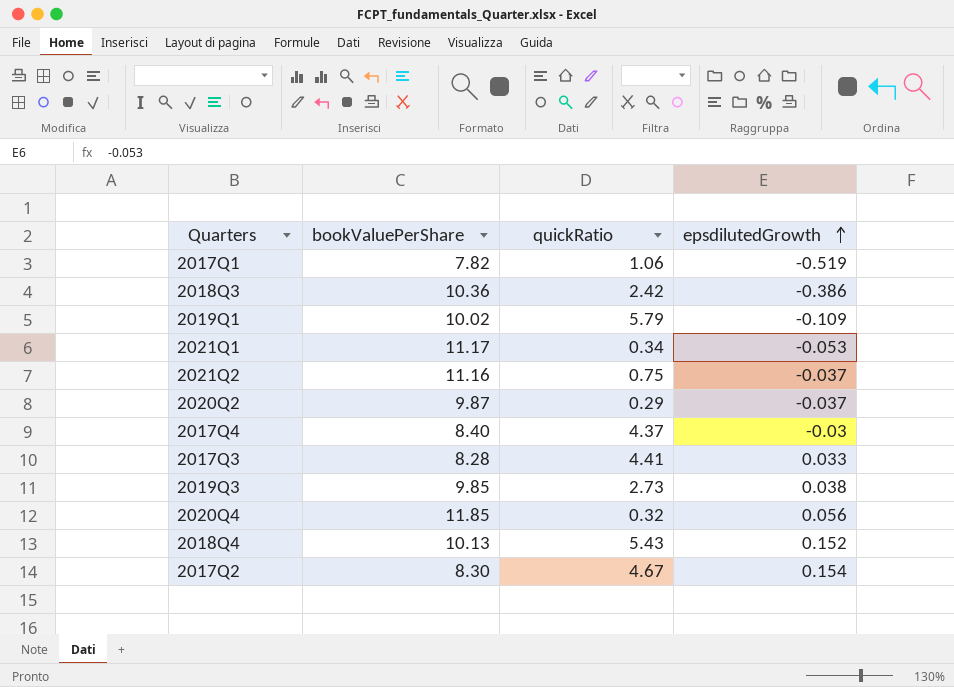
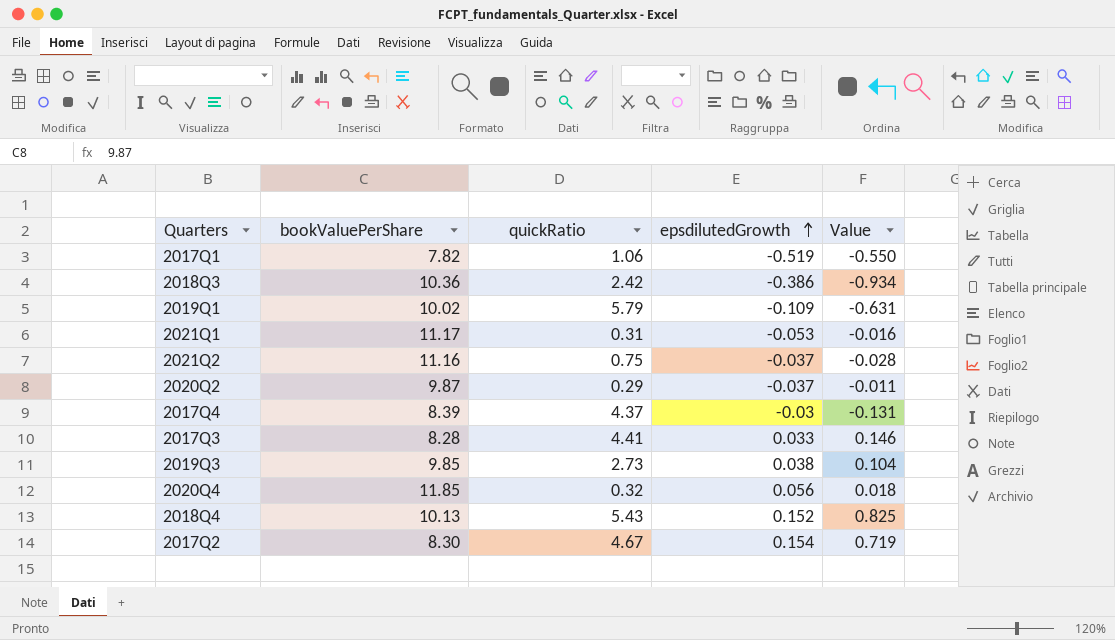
column Value | formula: none -> [quickRatio] * [epsdilutedGrowth]
2021Q1 | quickRatio: 0.34 -> 0.31
2017Q4 | bookValuePerShare: 8.40 -> 8.39

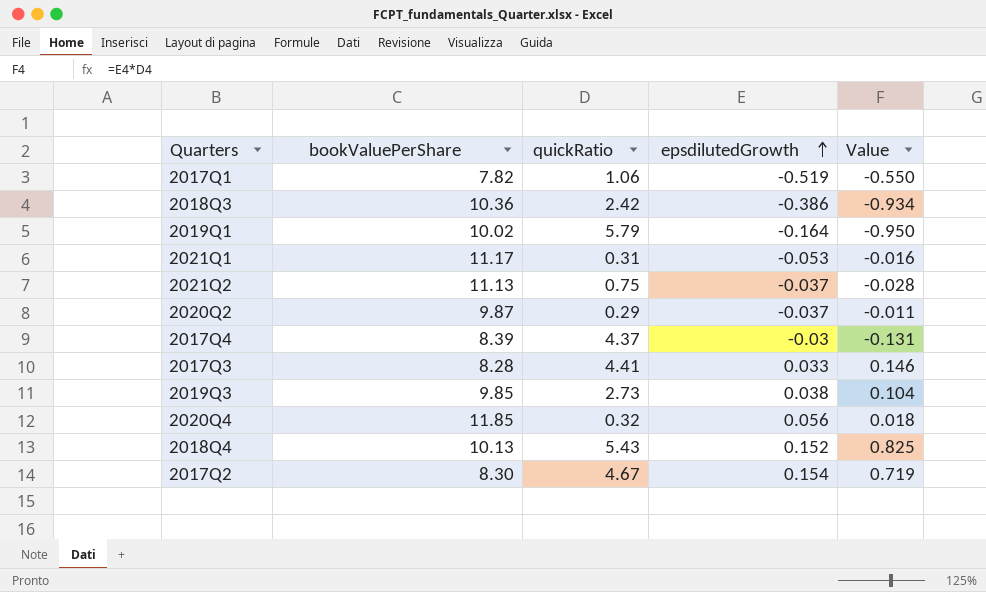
2019Q1 | epsdilutedGrowth: -0.109 -> -0.164
2019Q1 | Value: -0.631 -> -0.950
2021Q2 | bookValuePerShare: 11.16 -> 11.13

